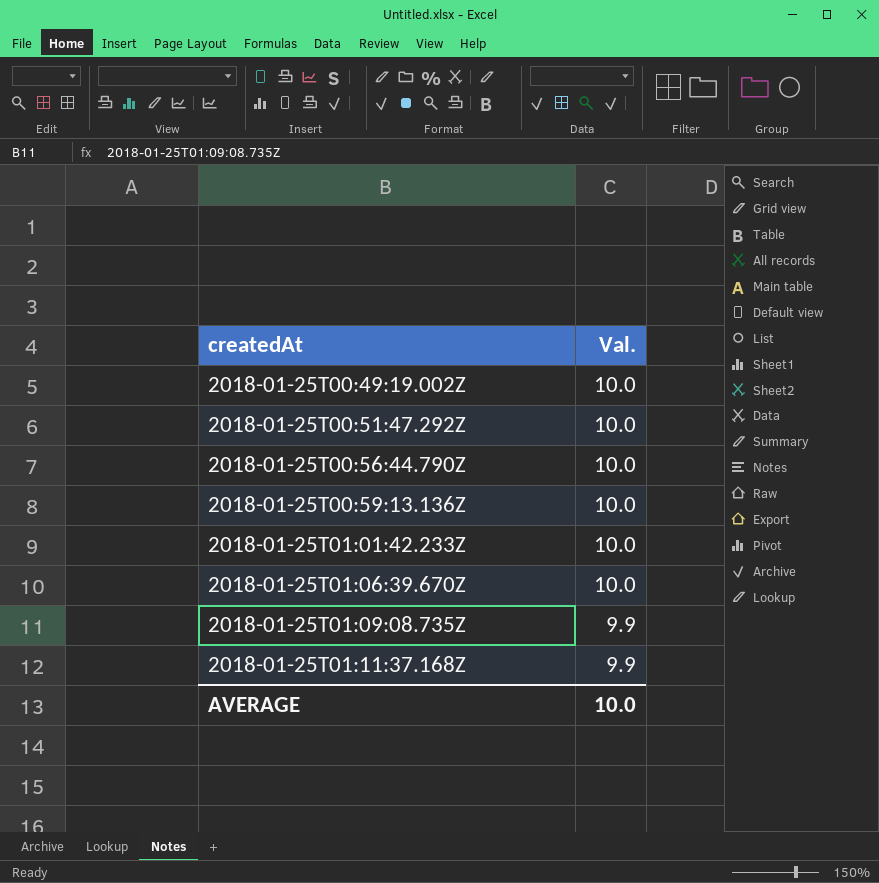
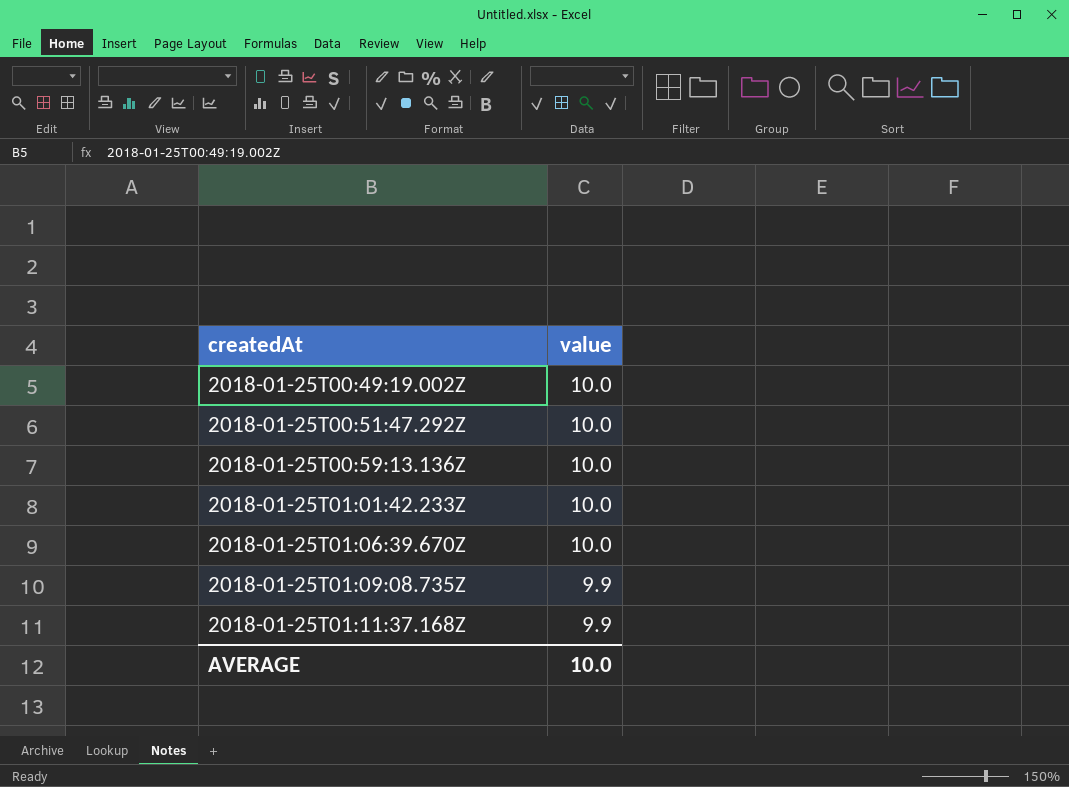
column name: Val. -> value
row 2018-01-25T00:56:44.790Z: 10.0 -> none

